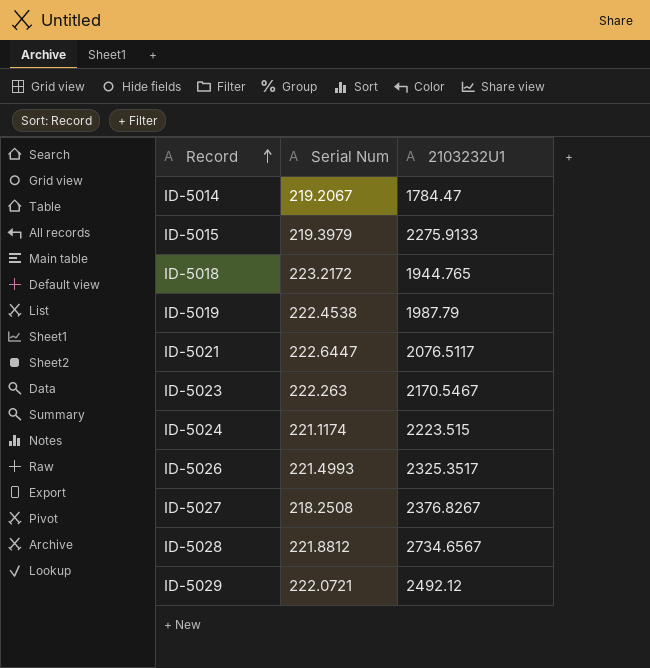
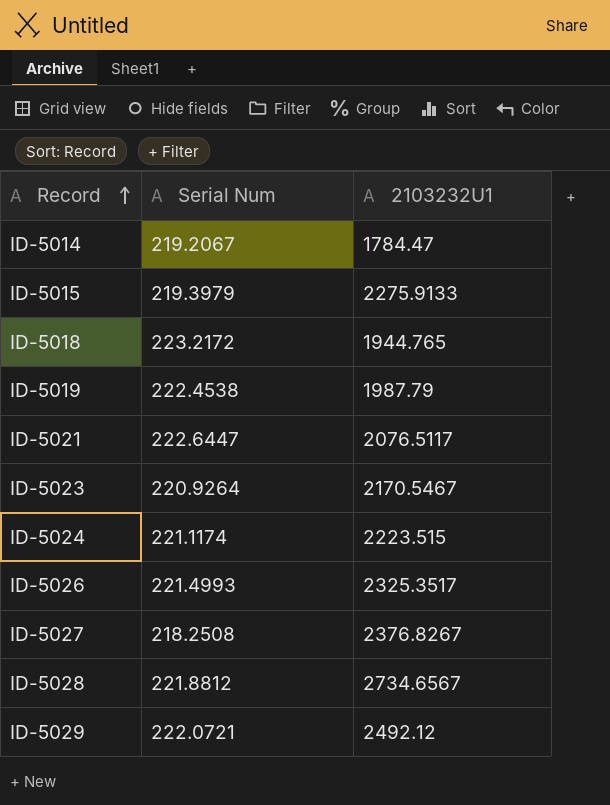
ID-5023 | Serial Num: 222.263 -> 220.9264

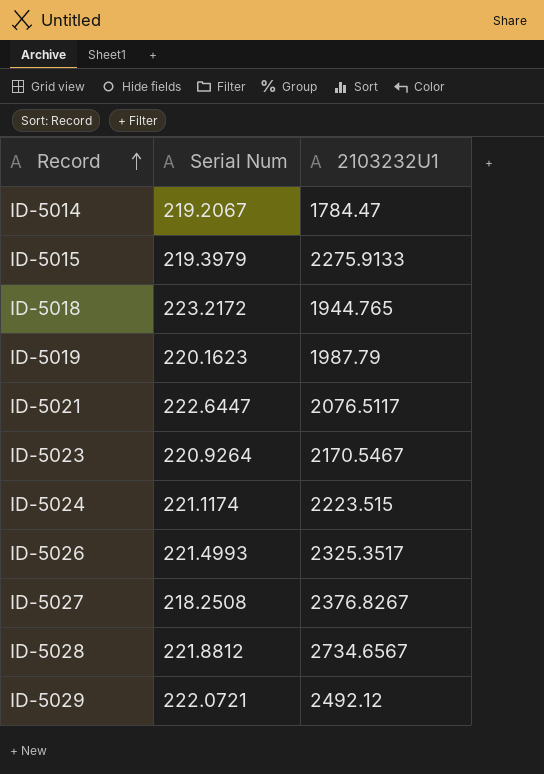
ID-5019 | Serial Num: 222.4538 -> 220.1623

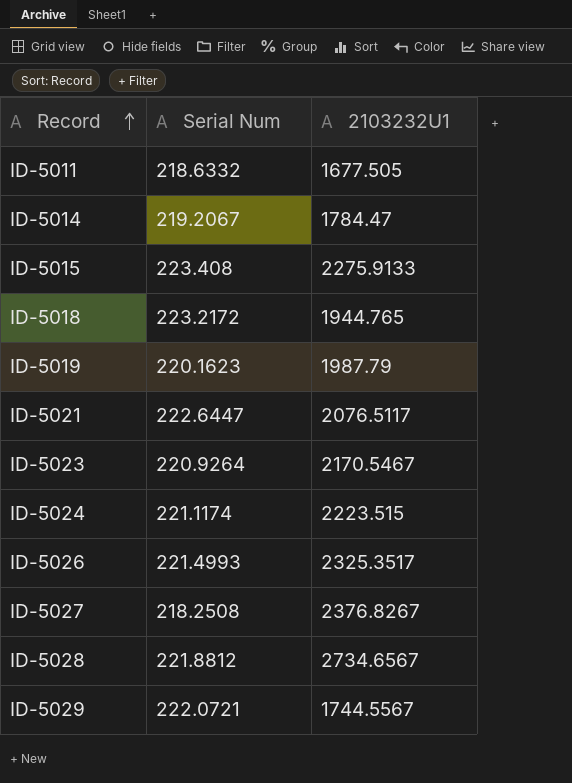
row ID-5011: none -> 218.6332 | 1677.505
ID-5015 | Serial Num: 219.3979 -> 223.408
ID-5029 | 2103232U1: 2492.12 -> 1744.5567

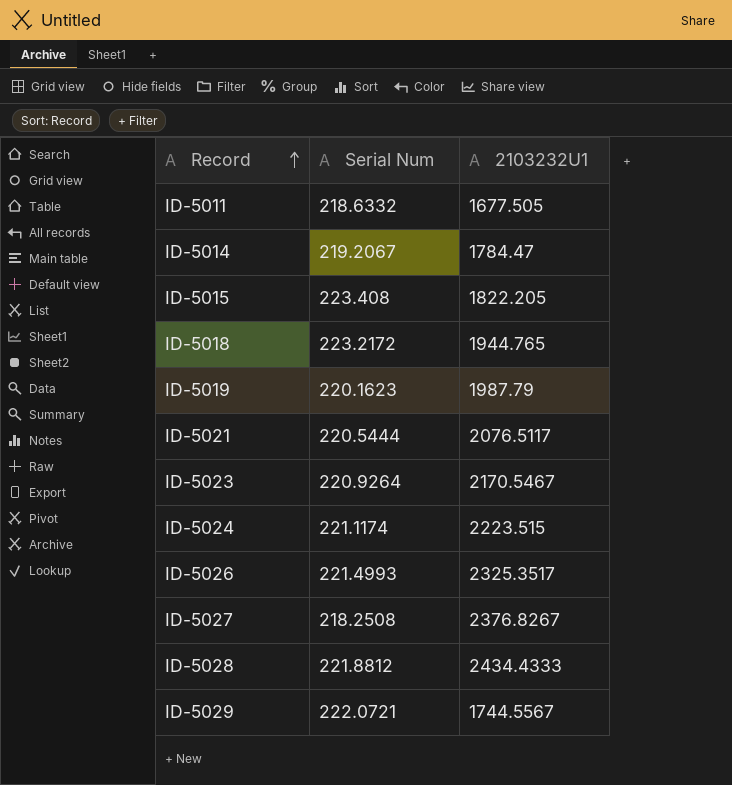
ID-5015 | 2103232U1: 2275.9133 -> 1822.205
ID-5021 | Serial Num: 222.6447 -> 220.5444
ID-5028 | 2103232U1: 2734.6567 -> 2434.4333

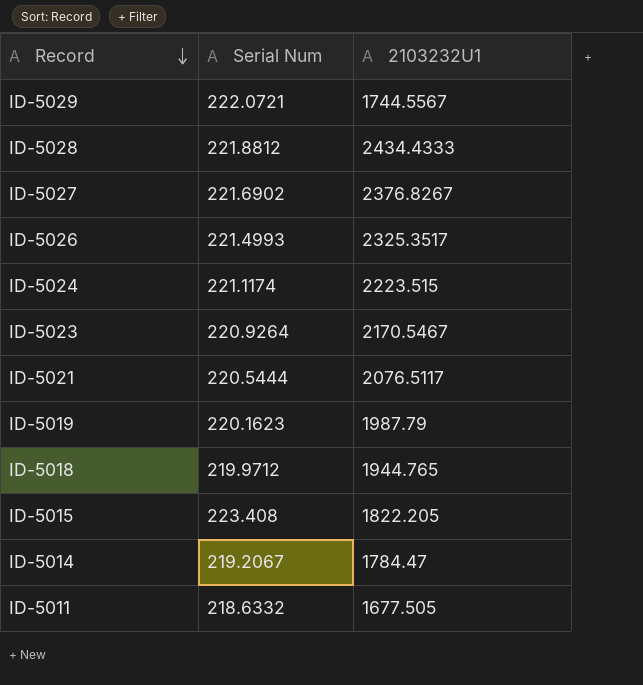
row order: Record ascending -> Record descending
ID-5027 | Serial Num: 218.2508 -> 221.6902
ID-5018 | Serial Num: 223.2172 -> 219.9712

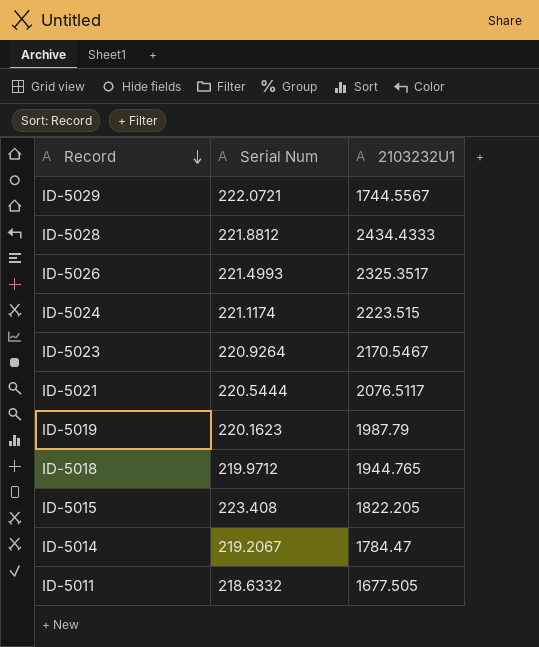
row ID-5027: 221.6902 | 2376.8267 -> none

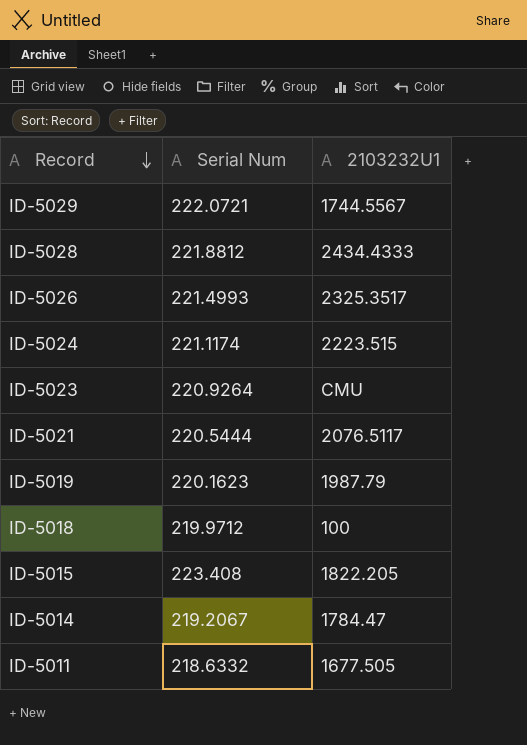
ID-5023 | 2103232U1: 2170.5467 -> CMU
ID-5018 | 2103232U1: 1944.765 -> 100

